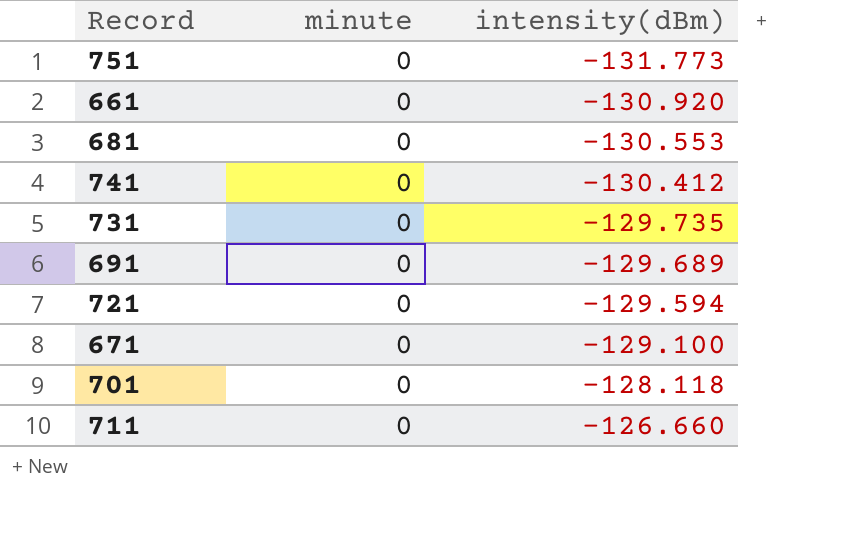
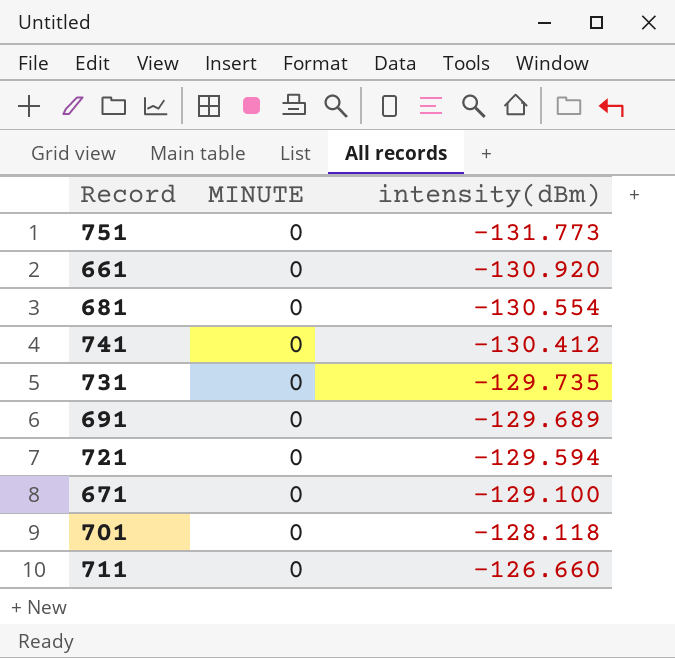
column name: minute -> MINUTE
681 | intensity(dBm): -130.553 -> -130.554

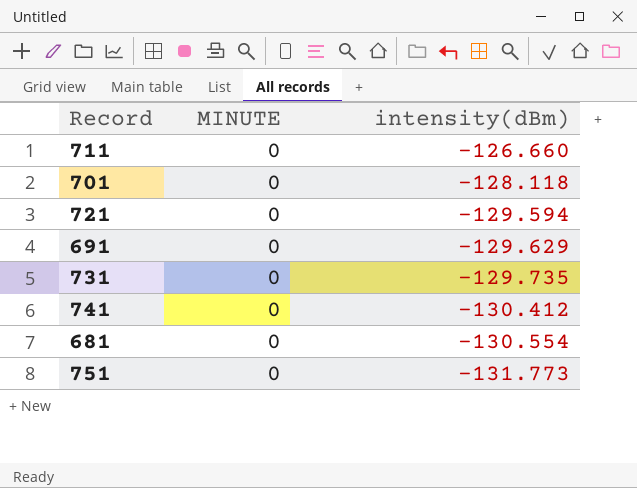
row order: intensity(dBm) ascending -> intensity(dBm) descending
row 661: 0 | -130.920 -> none
row 671: 0 | -129.100 -> none
691 | intensity(dBm): -129.689 -> -129.629

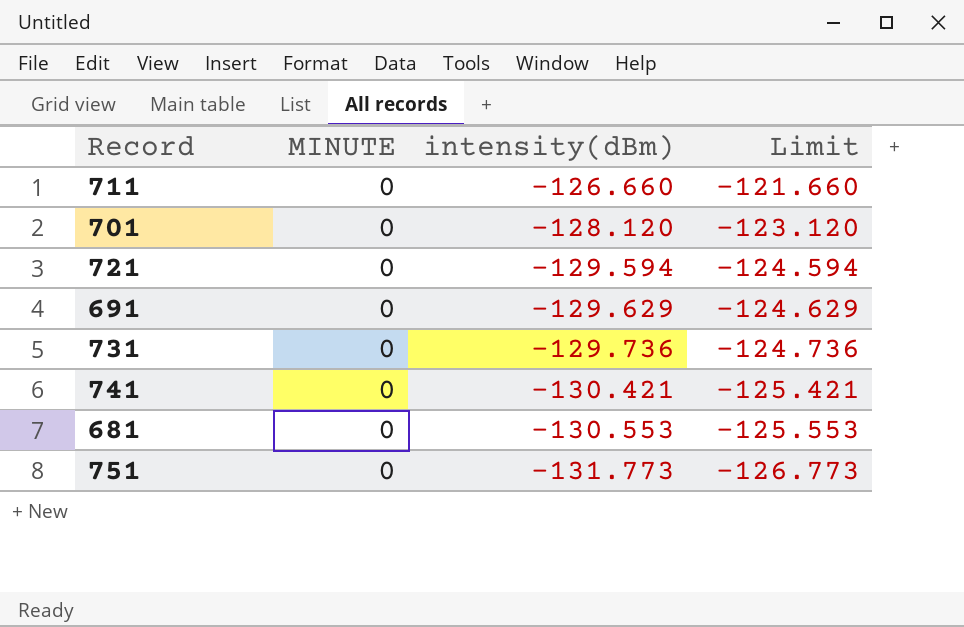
column Limit | formula: none -> [intensity(dBm)] + 5
701 | intensity(dBm): -128.118 -> -128.120
731 | intensity(dBm): -129.735 -> -129.736
741 | intensity(dBm): -130.412 -> -130.421
681 | intensity(dBm): -130.554 -> -130.553

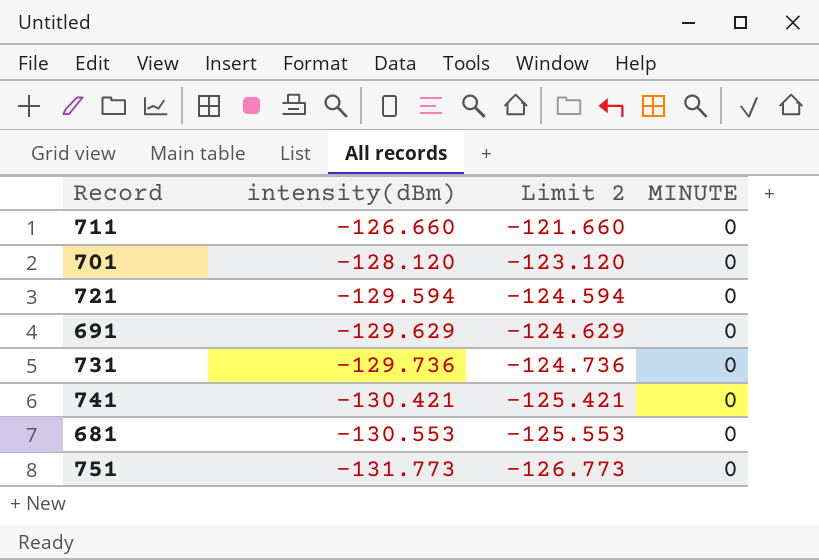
column name: Limit -> Limit 2
column MINUTE | position: 2 -> 4

